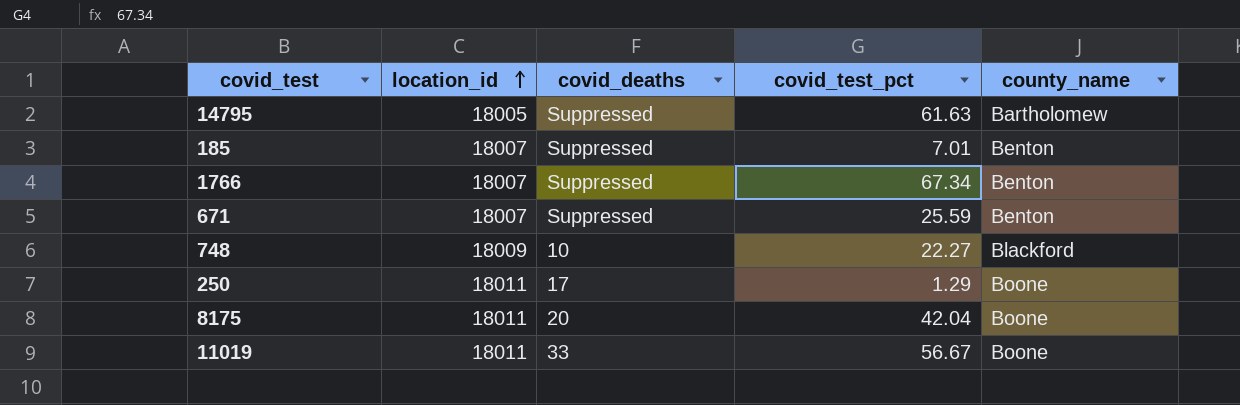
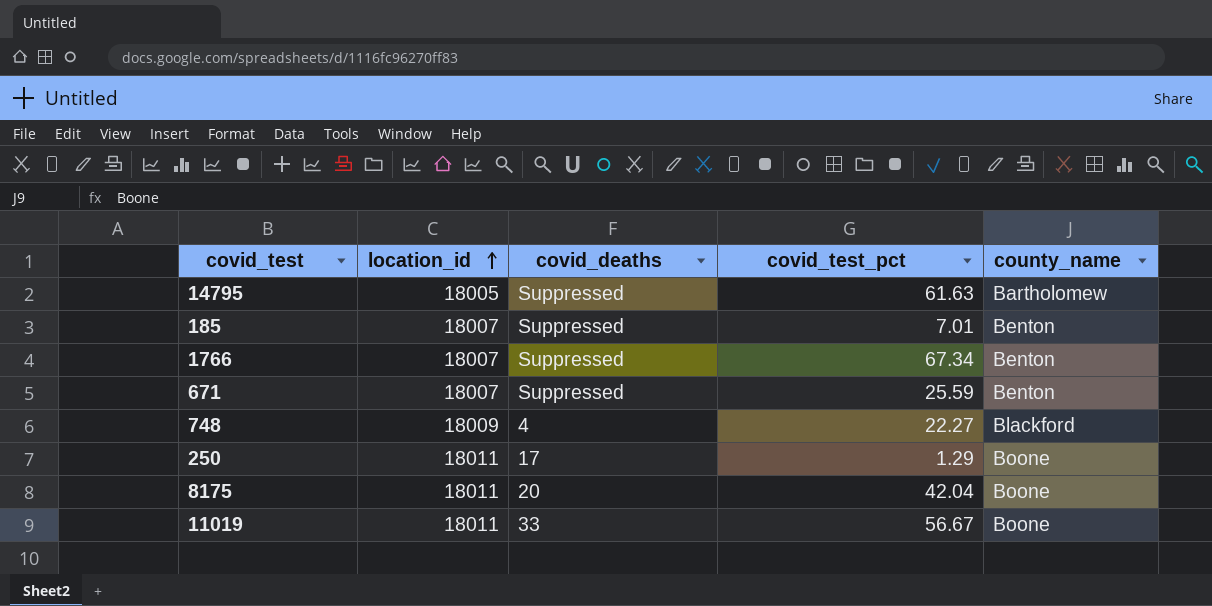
748 | covid_deaths: 10 -> 4

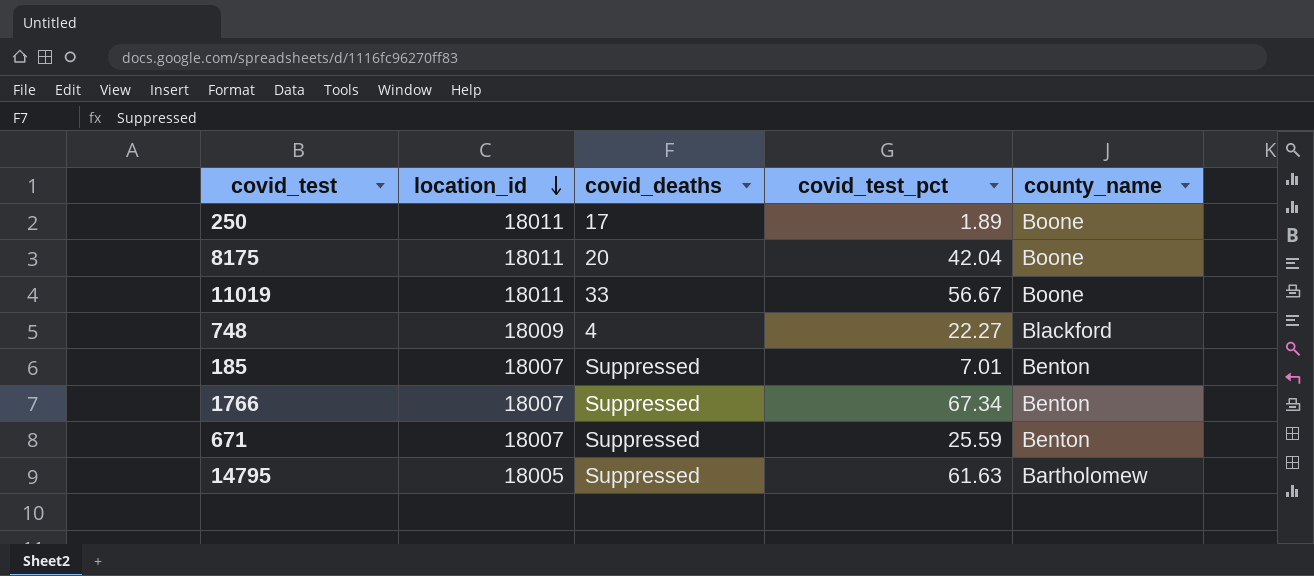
row order: location_id ascending -> location_id descending
250 | covid_test_pct: 1.29 -> 1.89

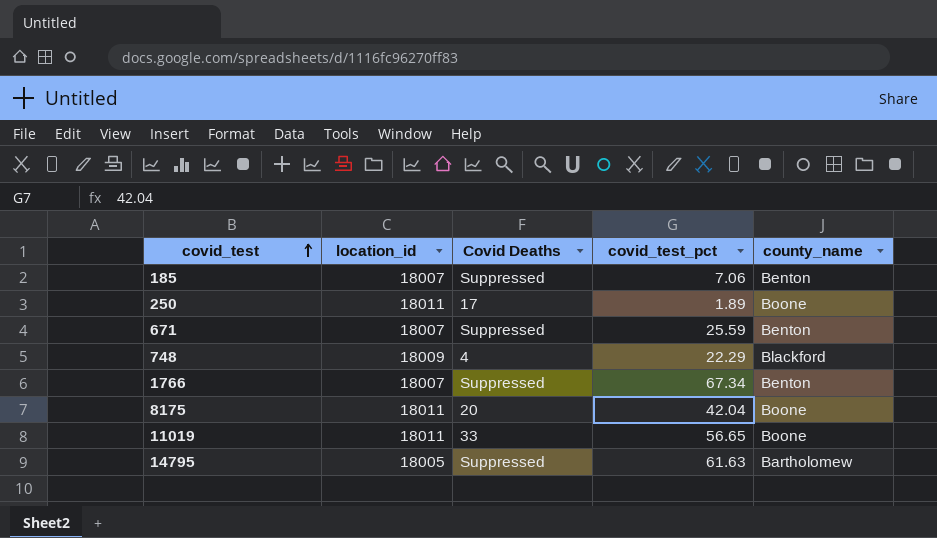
row order: location_id descending -> covid_test ascending
column name: covid_deaths -> Covid Deaths
185 | covid_test_pct: 7.01 -> 7.06
748 | covid_test_pct: 22.27 -> 22.29
11019 | covid_test_pct: 56.67 -> 56.65

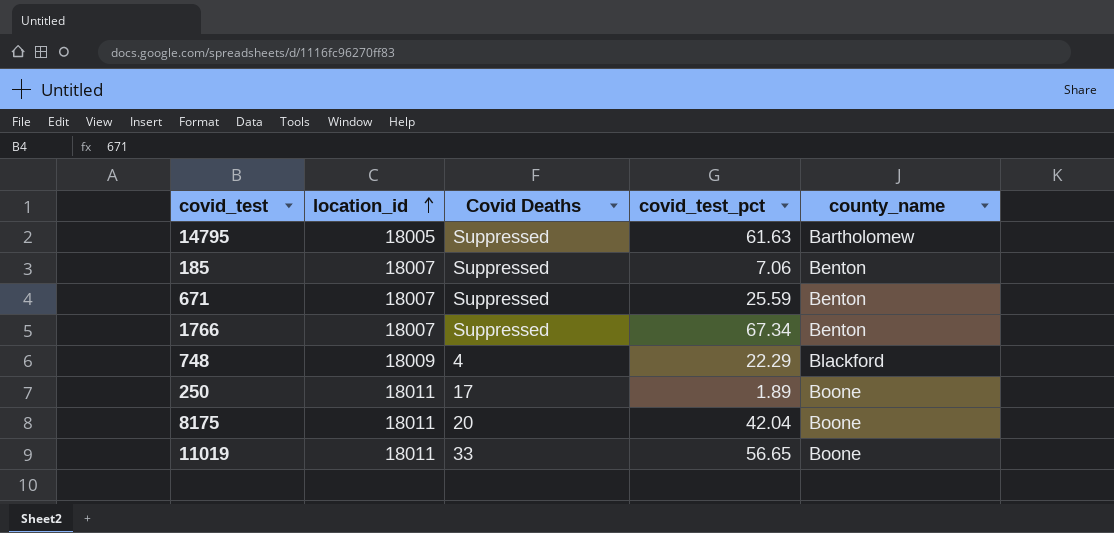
row order: covid_test ascending -> location_id ascending

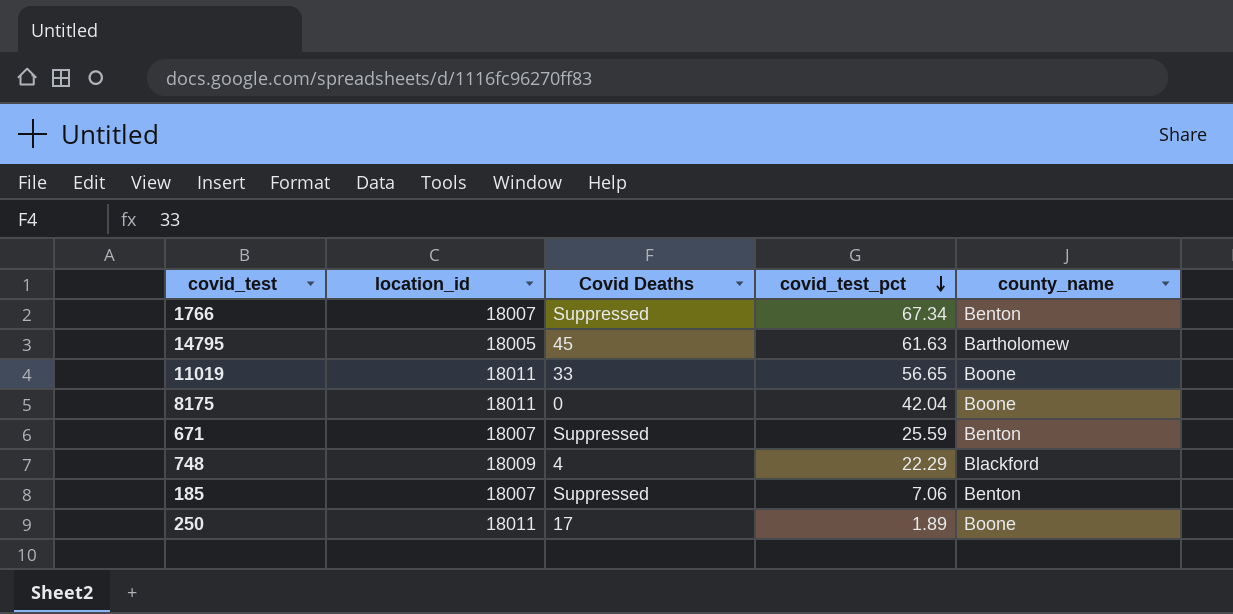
row order: location_id ascending -> covid_test_pct descending
14795 | Covid Deaths: Suppressed -> 45
8175 | Covid Deaths: 20 -> 0

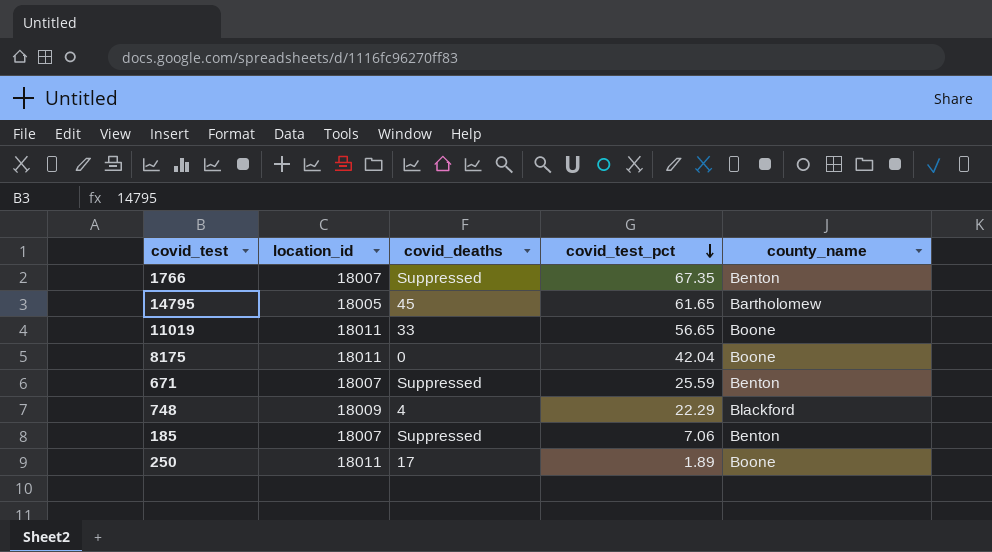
column name: Covid Deaths -> covid_deaths
1766 | covid_test_pct: 67.34 -> 67.35
14795 | covid_test_pct: 61.63 -> 61.65

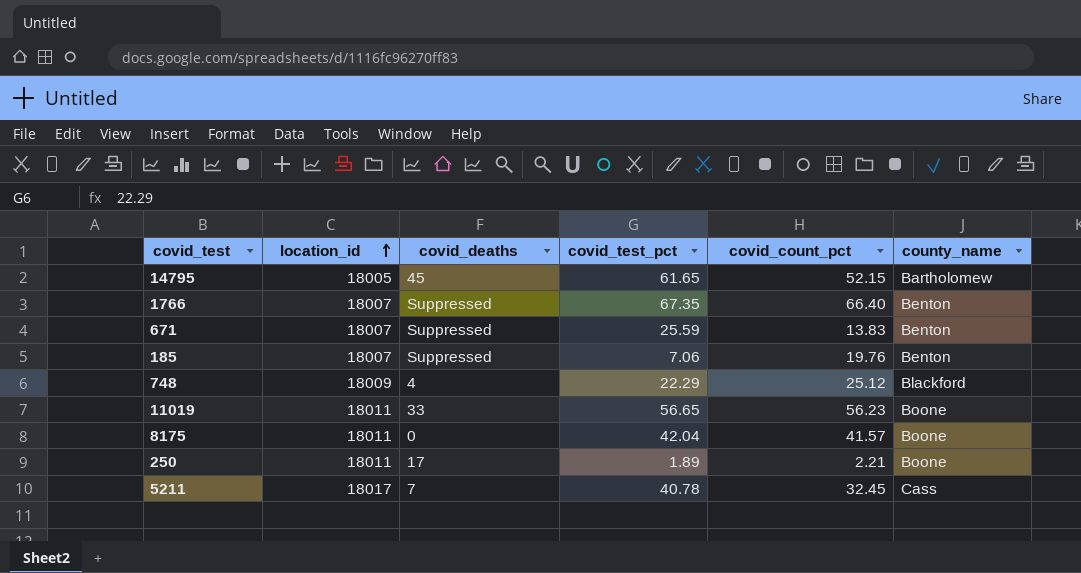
row order: covid_test_pct descending -> location_id ascending
column covid_count_pct | position: none -> 5
row 5211: none -> 18017 | 7 | 40.78 | 32.45 | Cass

